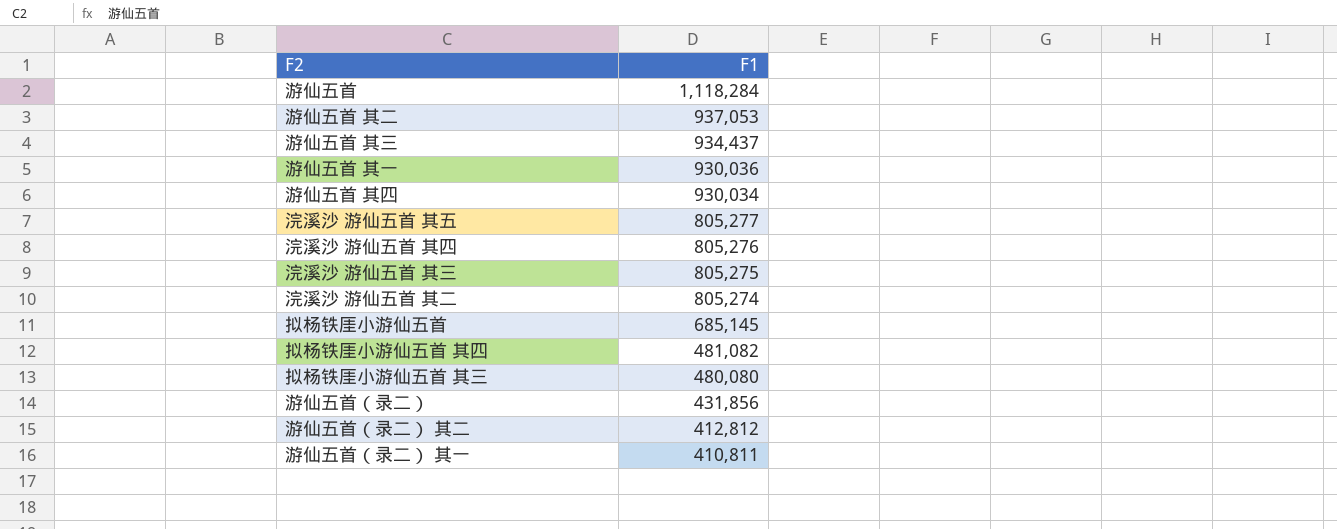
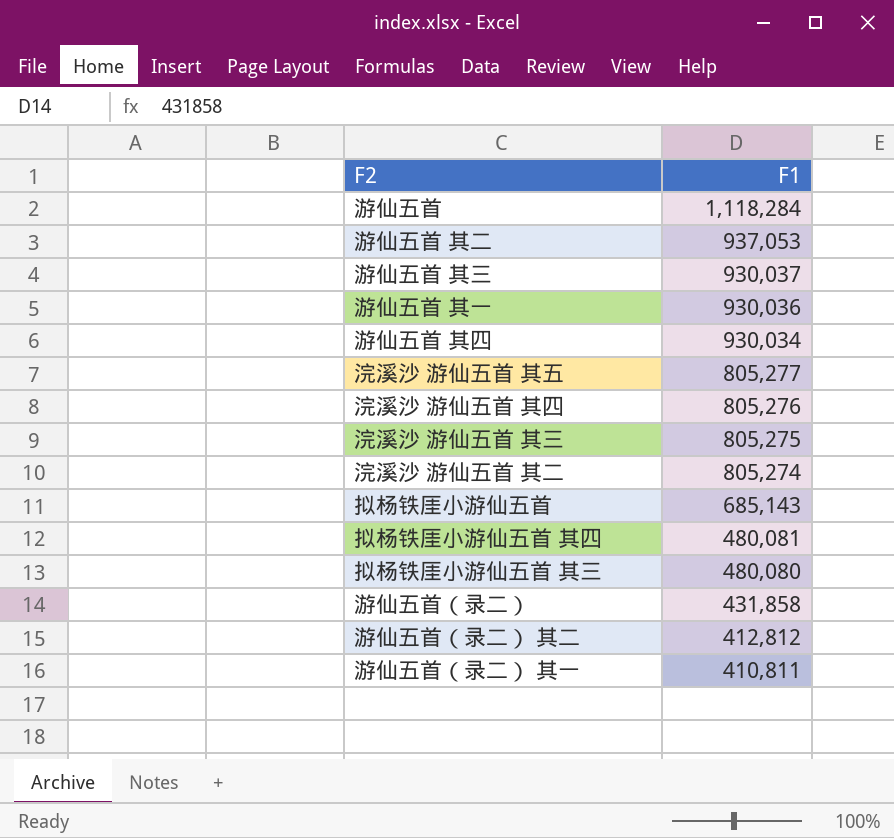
游仙五首 其三 | F1: 934,437 -> 930,037
拟杨铁厓小游仙五首 | F1: 685,145 -> 685,143
拟杨铁厓小游仙五首 其四 | F1: 481,082 -> 480,081
游仙五首（录二） | F1: 431,856 -> 431,858

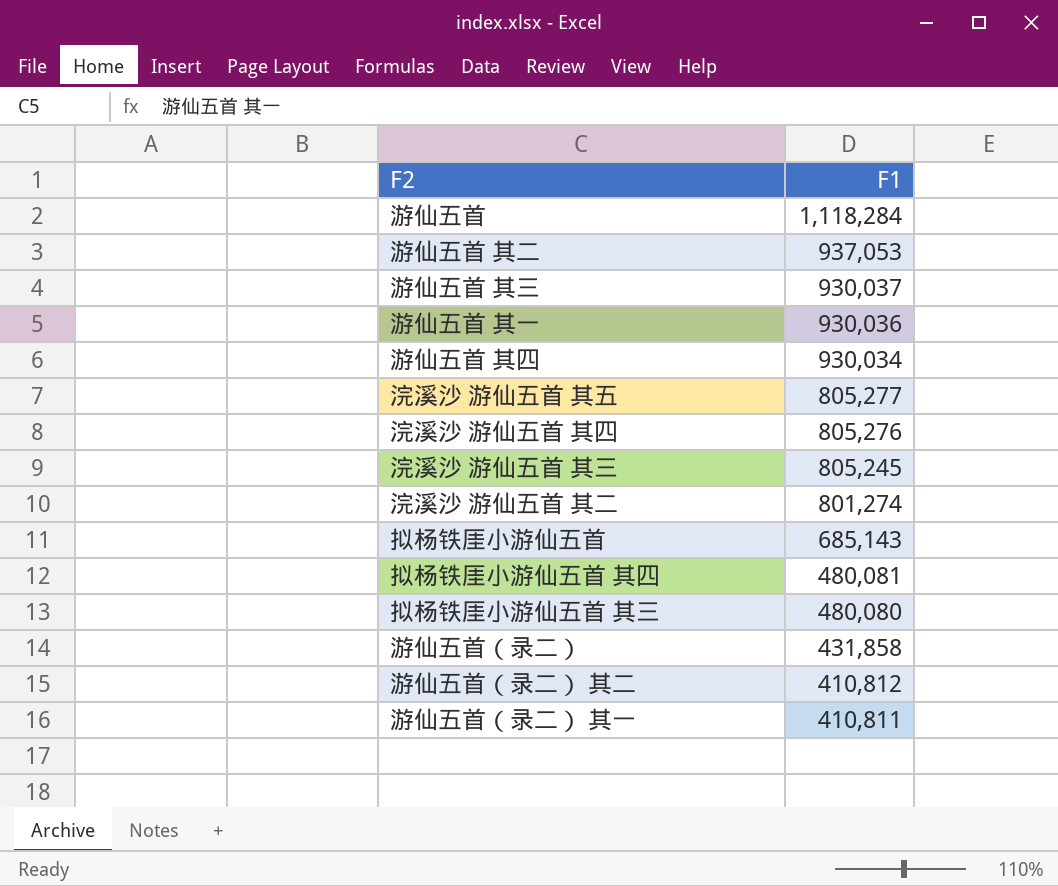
浣溪沙 游仙五首 其三 | F1: 805,275 -> 805,245
浣溪沙 游仙五首 其二 | F1: 805,274 -> 801,274
游仙五首（录二） 其二 | F1: 412,812 -> 410,812

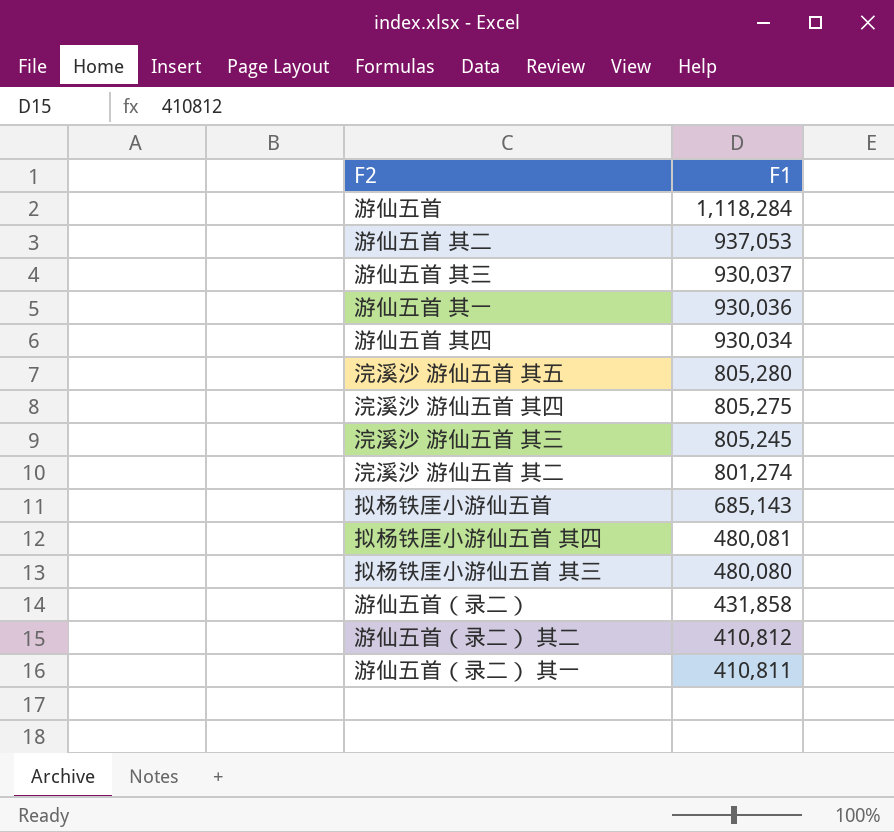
浣溪沙 游仙五首 其五 | F1: 805,277 -> 805,280
浣溪沙 游仙五首 其四 | F1: 805,276 -> 805,275

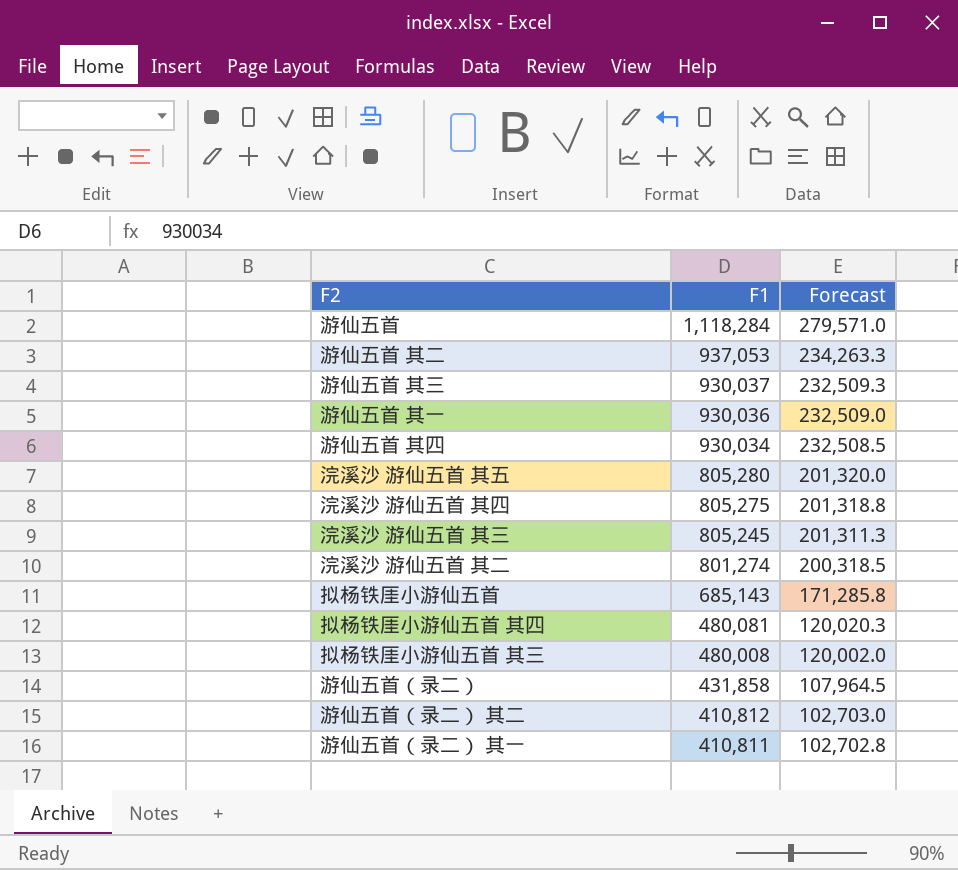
column Forecast | formula: none -> [F1] * 0.25
拟杨铁厓小游仙五首 其三 | F1: 480,080 -> 480,008

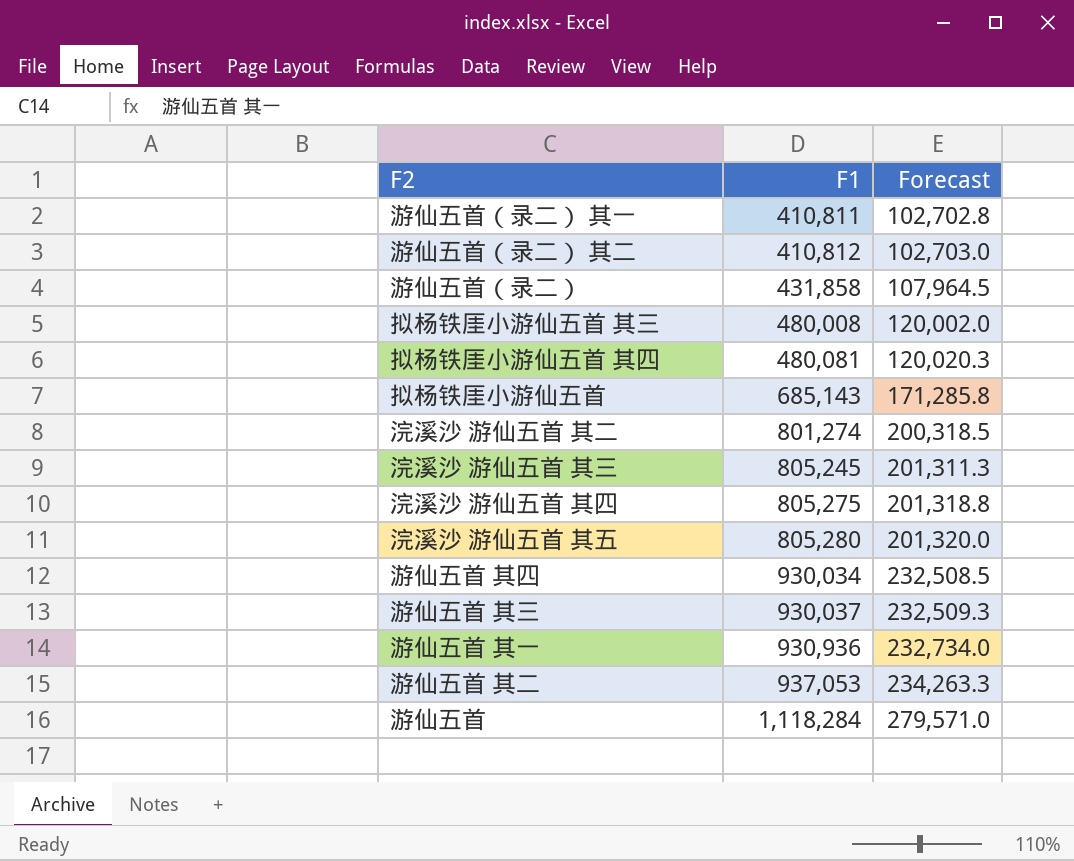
row order: F1 descending -> F1 ascending
游仙五首 其一 | F1: 930,036 -> 930,936
游仙五首 其一 | Forecast: 232,509.0 -> 232,734.0

